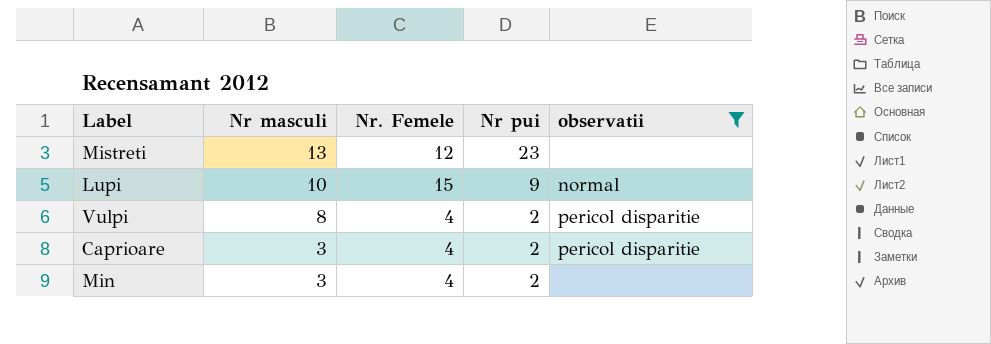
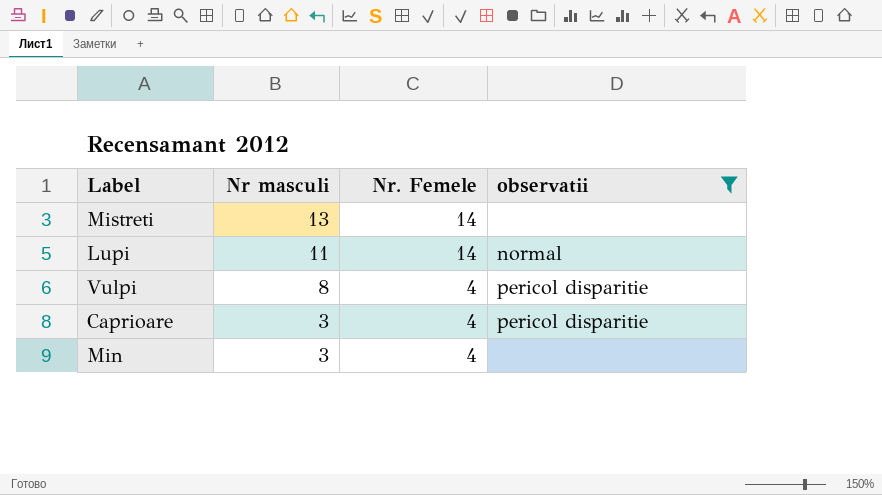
column Nr pui | position: 4 -> none
Mistreti | Nr. Femele: 12 -> 14
Lupi | Nr masculi: 10 -> 11
Lupi | Nr. Femele: 15 -> 14

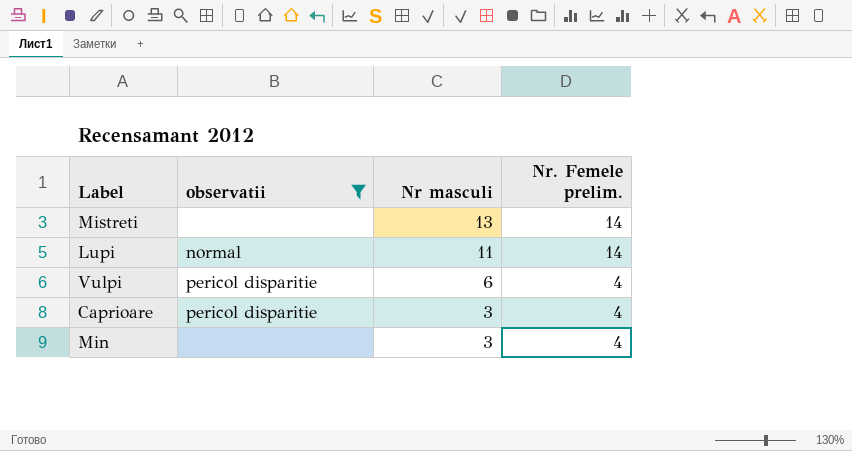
column observatii | position: 4 -> 2
column name: Nr. Femele -> Nr. Femele prelim.
Vulpi | Nr masculi: 8 -> 6

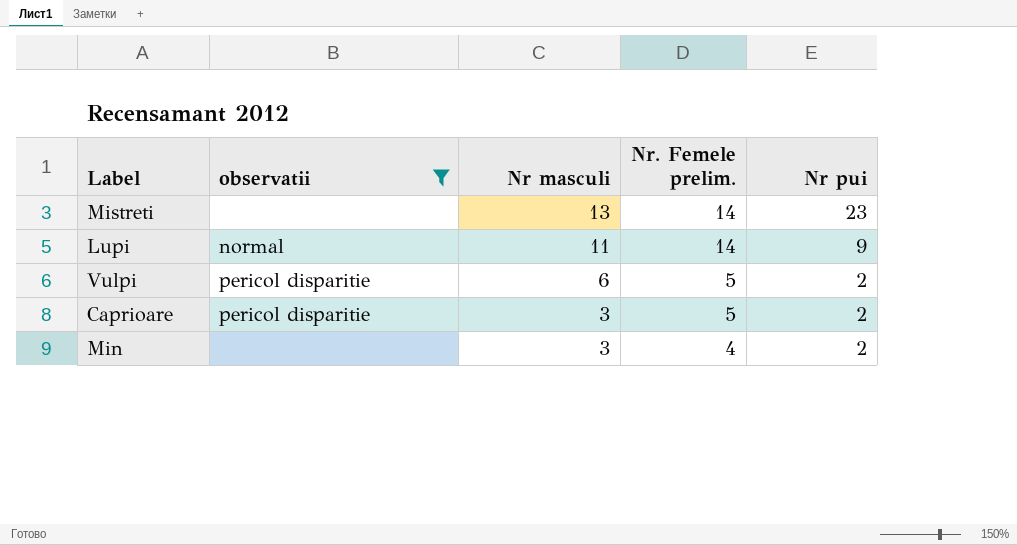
column Nr pui | position: none -> 5
Vulpi | Nr. Femele prelim.: 4 -> 5
Caprioare | Nr. Femele prelim.: 4 -> 5

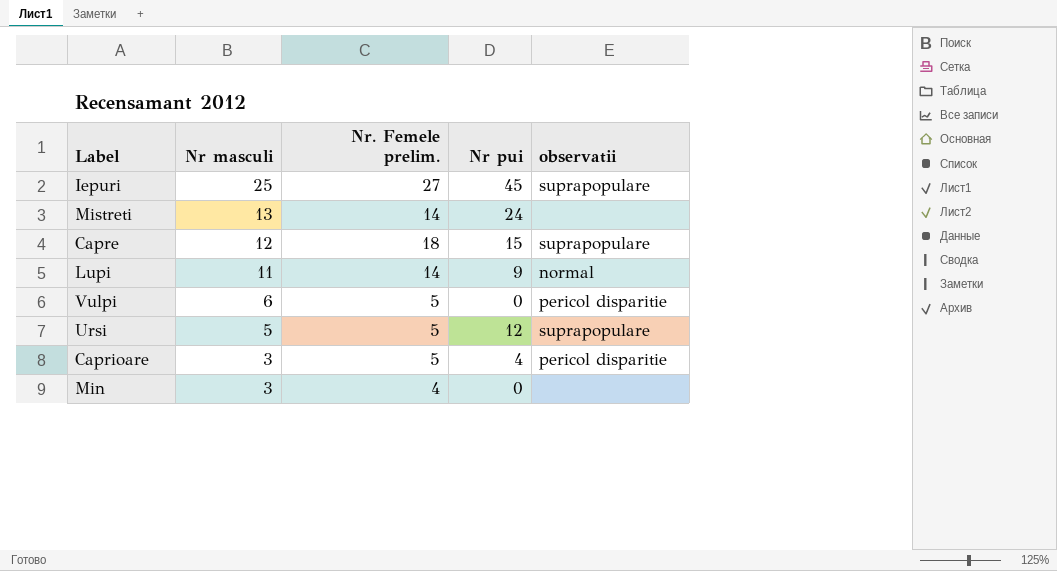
filter: observatii != suprapopulare -> none
column observatii | position: 2 -> 5
Mistreti | Nr pui: 23 -> 24
Vulpi | Nr pui: 2 -> 0
Caprioare | Nr pui: 2 -> 4
Min | Nr pui: 2 -> 0

